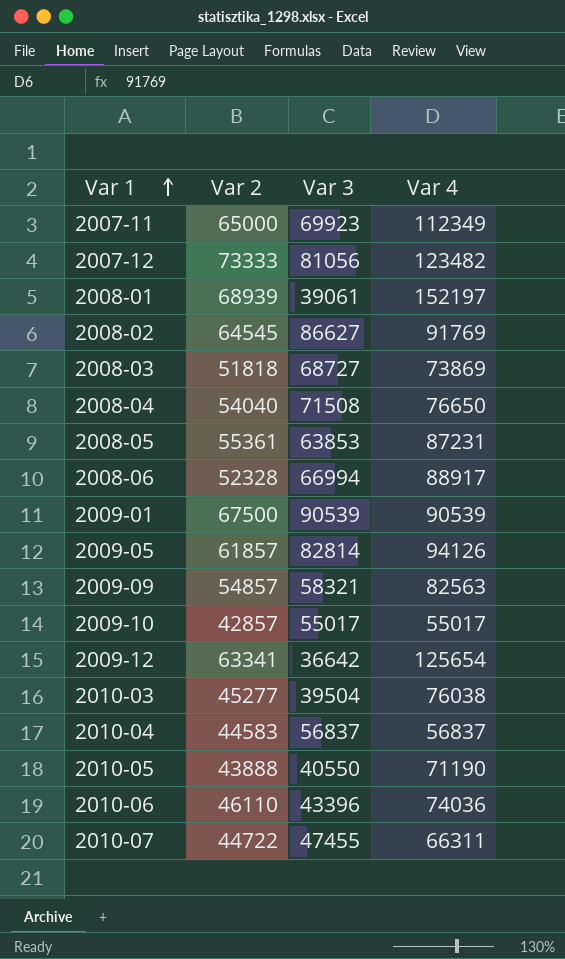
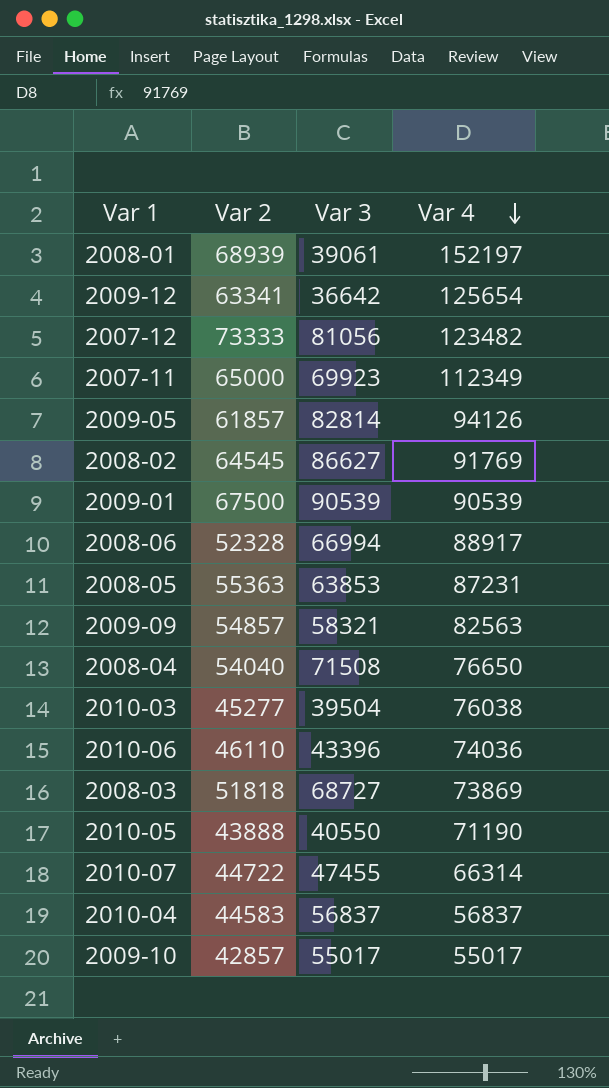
row order: Var 1 ascending -> Var 4 descending
2008-05 | Var 2: 55361 -> 55363
2010-07 | Var 4: 66311 -> 66314

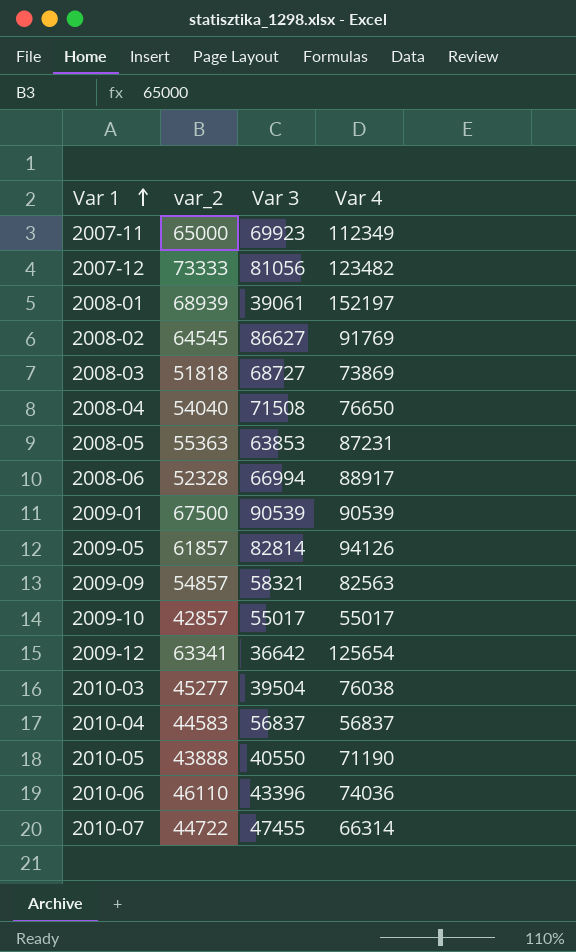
row order: Var 4 descending -> Var 1 ascending
column name: Var 2 -> var_2

